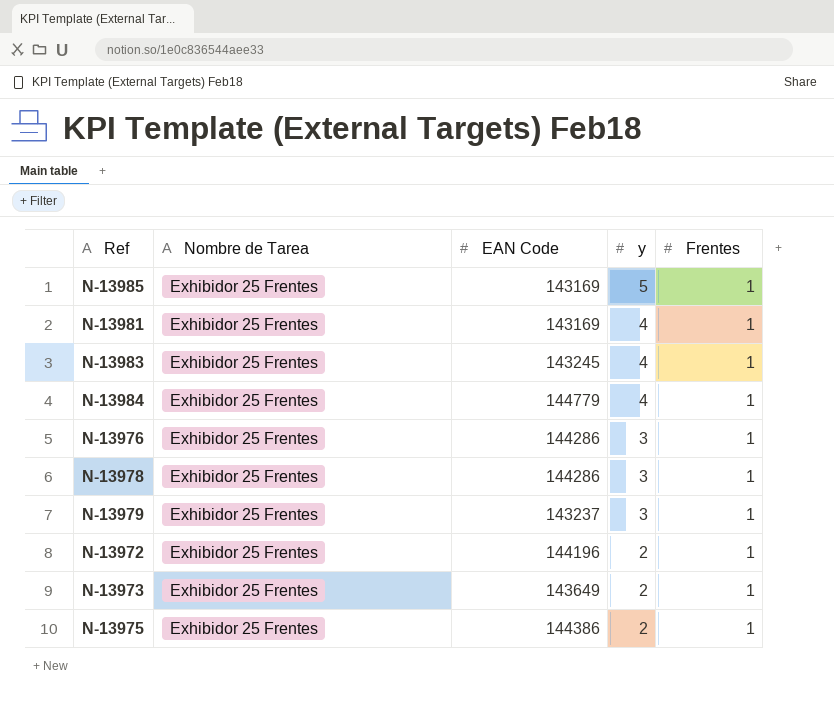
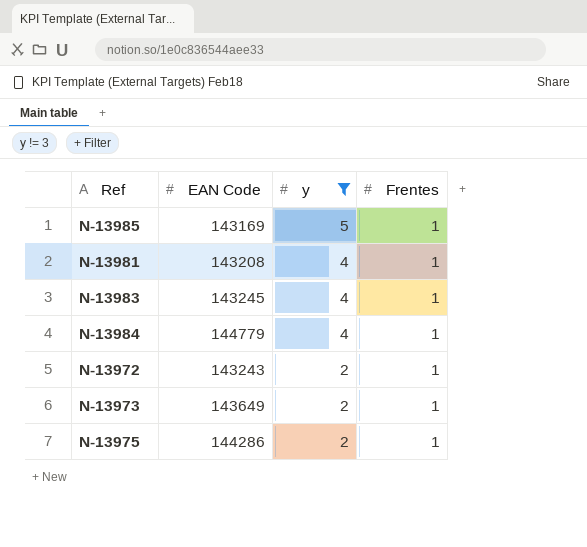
filter: none -> y != 3
column Nombre de Tarea | position: 2 -> none
N-13981 | EAN Code: 143169 -> 143208
N-13972 | EAN Code: 144196 -> 143243
N-13975 | EAN Code: 144386 -> 144286

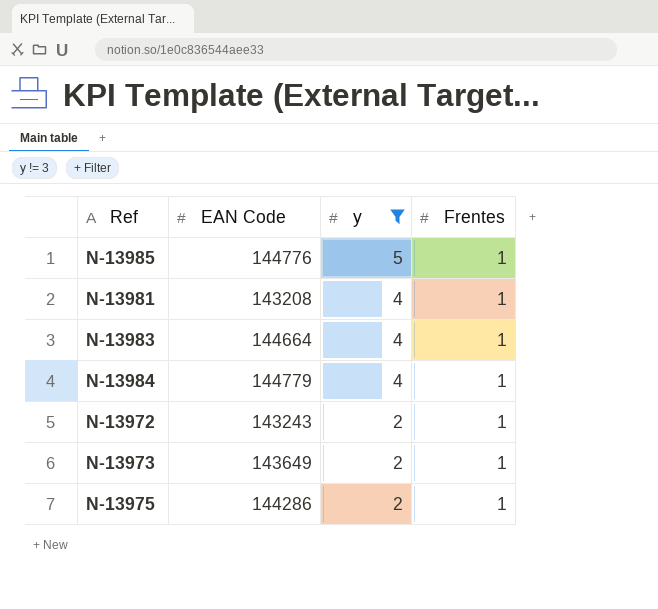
N-13985 | EAN Code: 143169 -> 144776
N-13983 | EAN Code: 143245 -> 144664

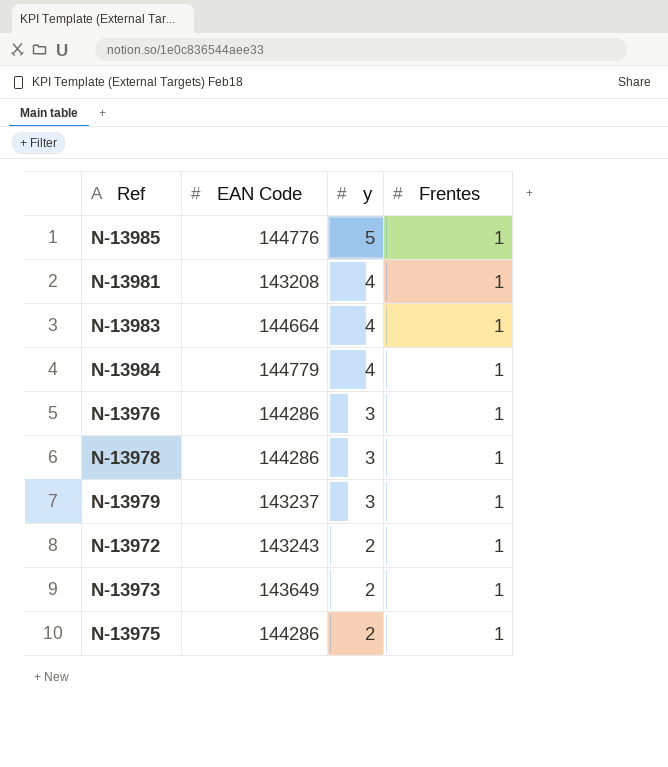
filter: y != 3 -> none

